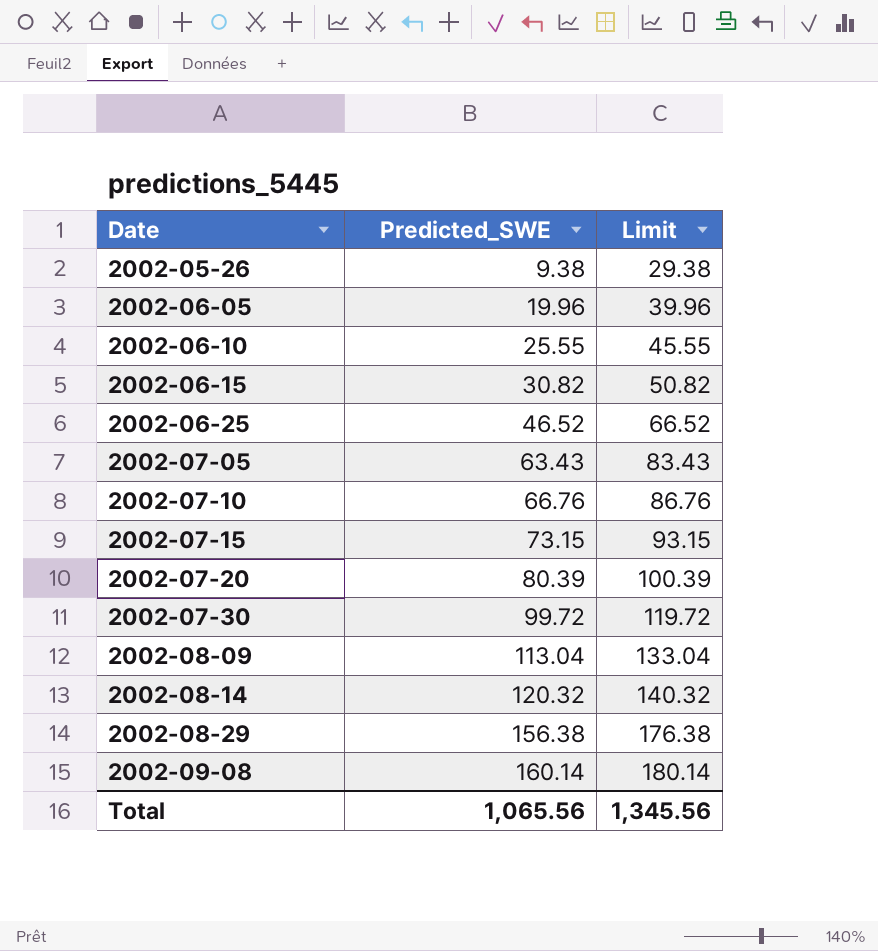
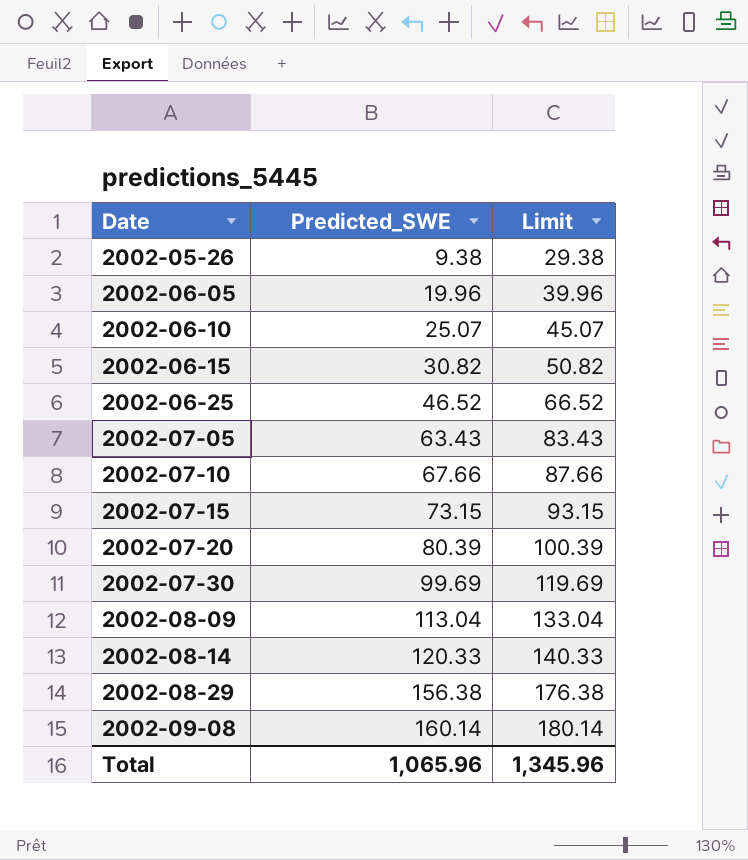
2002-06-10 | Predicted_SWE: 25.55 -> 25.07
2002-06-10 | Limit: 45.55 -> 45.07
2002-07-10 | Predicted_SWE: 66.76 -> 67.66
2002-07-10 | Limit: 86.76 -> 87.66
2002-07-30 | Predicted_SWE: 99.72 -> 99.69
2002-07-30 | Limit: 119.72 -> 119.69
2002-08-14 | Predicted_SWE: 120.32 -> 120.33
2002-08-14 | Limit: 140.32 -> 140.33
Total | Predicted_SWE: 1,065.56 -> 1,065.96
Total | Limit: 1,345.56 -> 1,345.96

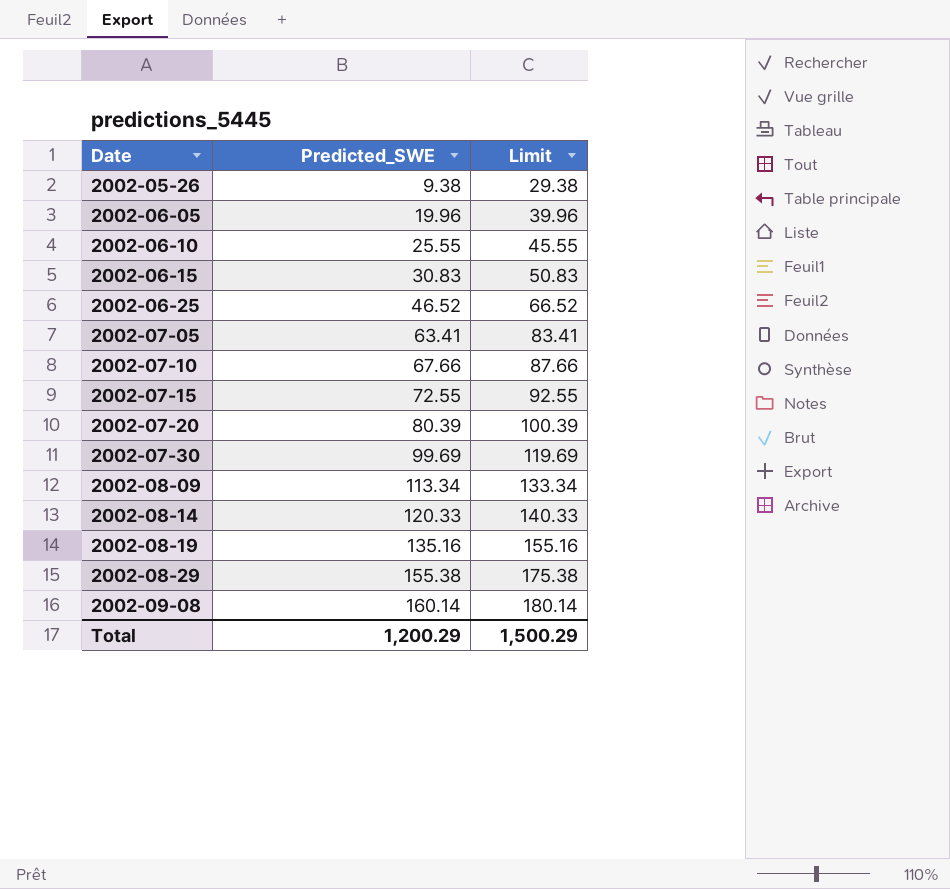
2002-06-10 | Predicted_SWE: 25.07 -> 25.55
2002-06-10 | Limit: 45.07 -> 45.55
2002-06-15 | Predicted_SWE: 30.82 -> 30.83
2002-06-15 | Limit: 50.82 -> 50.83
2002-07-05 | Predicted_SWE: 63.43 -> 63.41
2002-07-05 | Limit: 83.43 -> 83.41
2002-07-15 | Predicted_SWE: 73.15 -> 72.55
2002-07-15 | Limit: 93.15 -> 92.55
2002-08-09 | Predicted_SWE: 113.04 -> 113.34
2002-08-09 | Limit: 133.04 -> 133.34
row 2002-08-19: none -> 135.16 | 155.16
2002-08-29 | Predicted_SWE: 156.38 -> 155.38
2002-08-29 | Limit: 176.38 -> 175.38
Total | Predicted_SWE: 1,065.96 -> 1,200.29
Total | Limit: 1,345.96 -> 1,500.29

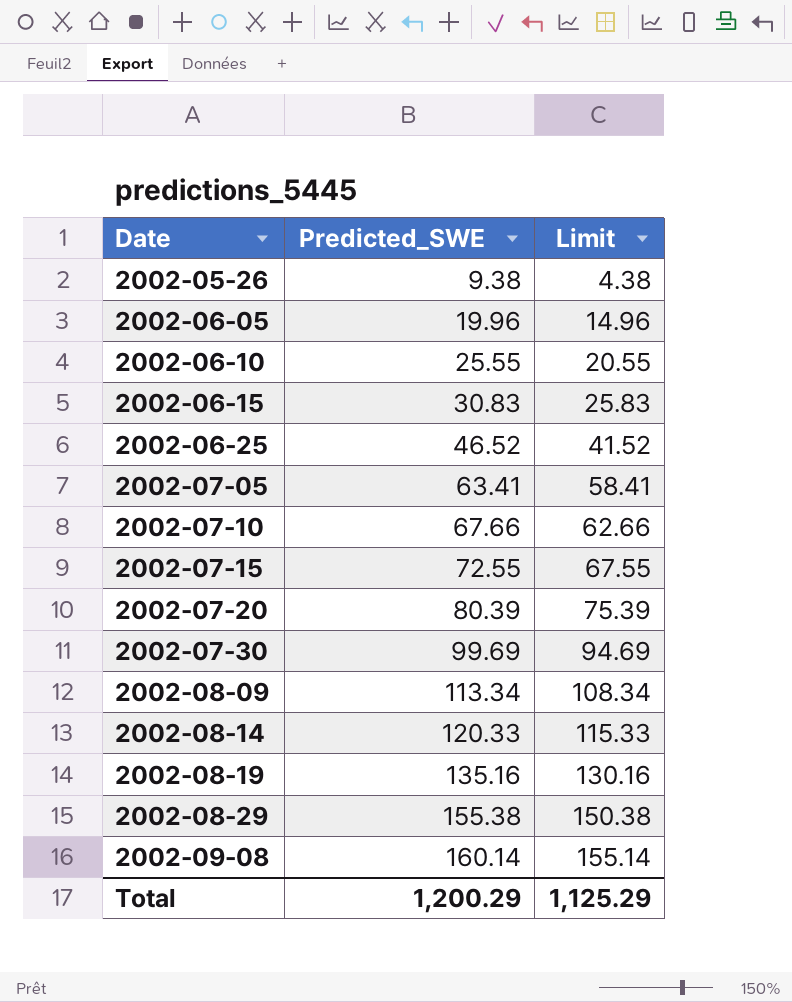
column Limit | formula: [Predicted_SWE] + 20 -> [Predicted_SWE] - 5
Total | Limit: 1,500.29 -> 1,125.29

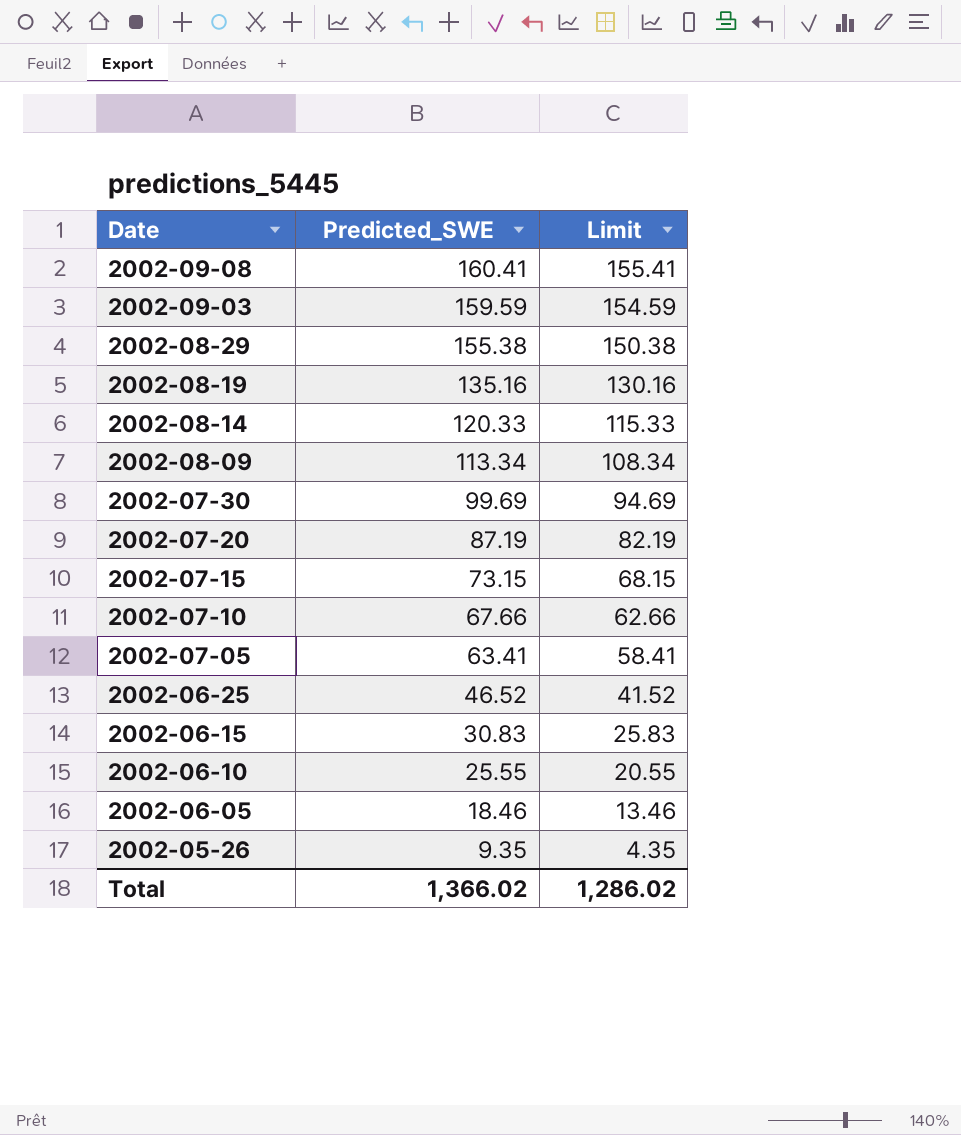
row order: Date ascending -> Date descending
2002-09-08 | Predicted_SWE: 160.14 -> 160.41
2002-09-08 | Limit: 155.14 -> 155.41
row 2002-09-03: none -> 159.59 | 154.59
2002-07-20 | Predicted_SWE: 80.39 -> 87.19
2002-07-20 | Limit: 75.39 -> 82.19
2002-07-15 | Predicted_SWE: 72.55 -> 73.15
2002-07-15 | Limit: 67.55 -> 68.15
2002-06-05 | Predicted_SWE: 19.96 -> 18.46
2002-06-05 | Limit: 14.96 -> 13.46
2002-05-26 | Predicted_SWE: 9.38 -> 9.35
2002-05-26 | Limit: 4.38 -> 4.35
Total | Predicted_SWE: 1,200.29 -> 1,366.02
Total | Limit: 1,125.29 -> 1,286.02

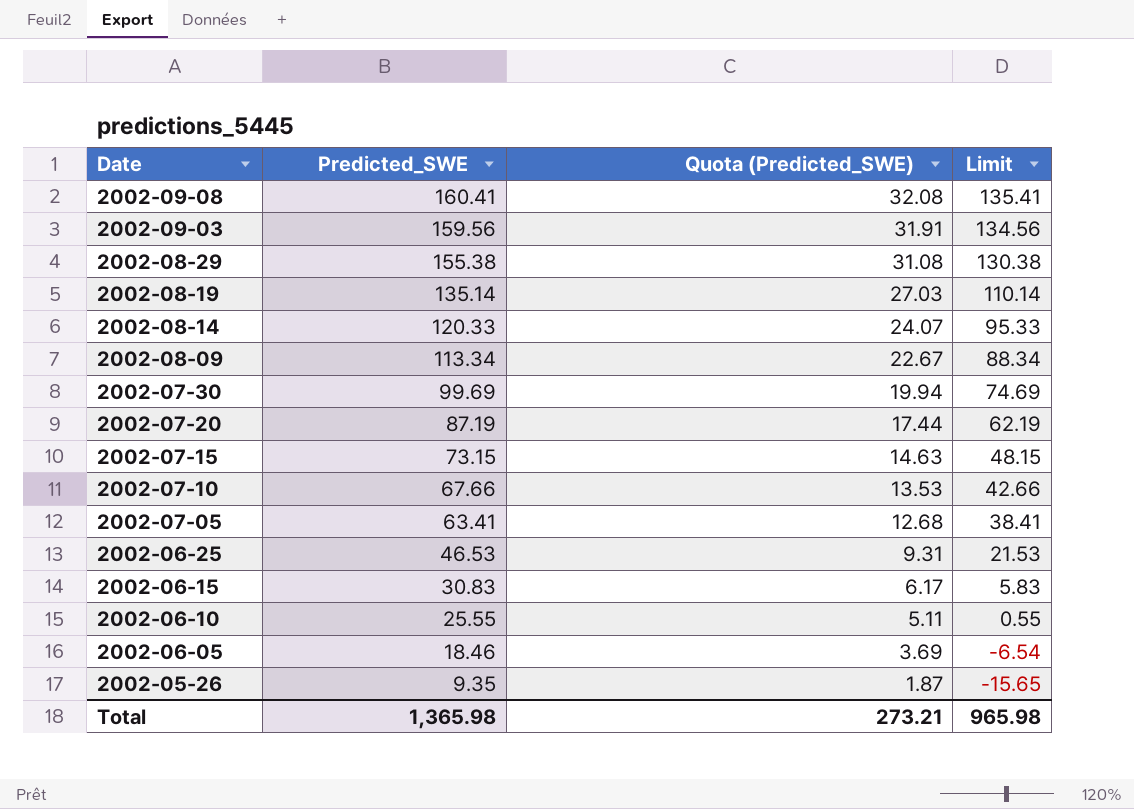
column Quota (Predicted_SWE) | formula: none -> [Predicted_SWE] * 0.2
column Limit | formula: [Predicted_SWE] - 5 -> [Predicted_SWE] - 25
2002-09-03 | Predicted_SWE: 159.59 -> 159.56
2002-08-19 | Predicted_SWE: 135.16 -> 135.14
2002-06-25 | Predicted_SWE: 46.52 -> 46.53
Total | Predicted_SWE: 1,366.02 -> 1,365.98
Total | Limit: 1,286.02 -> 965.98

